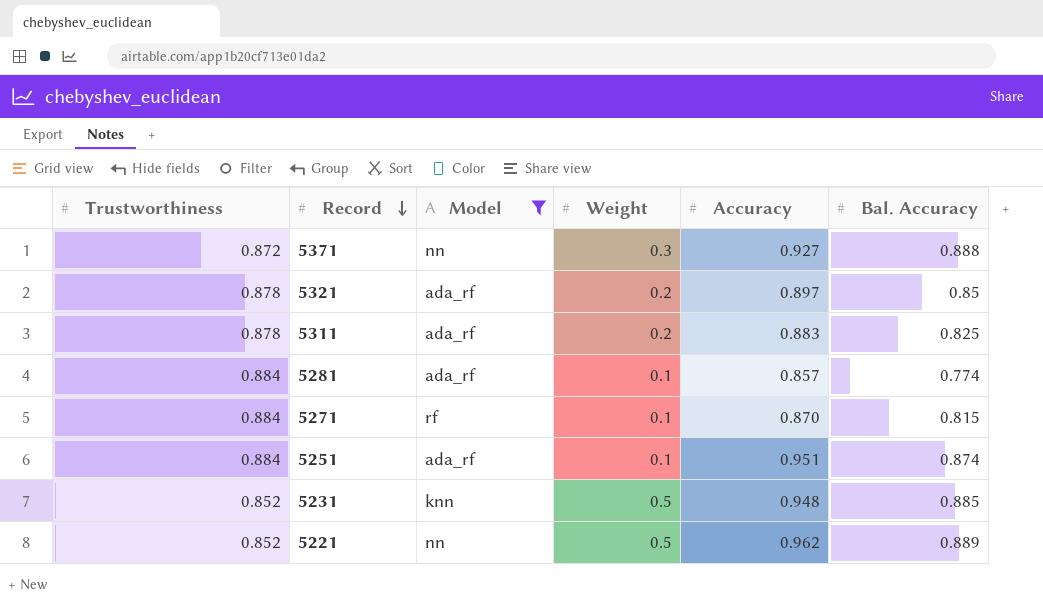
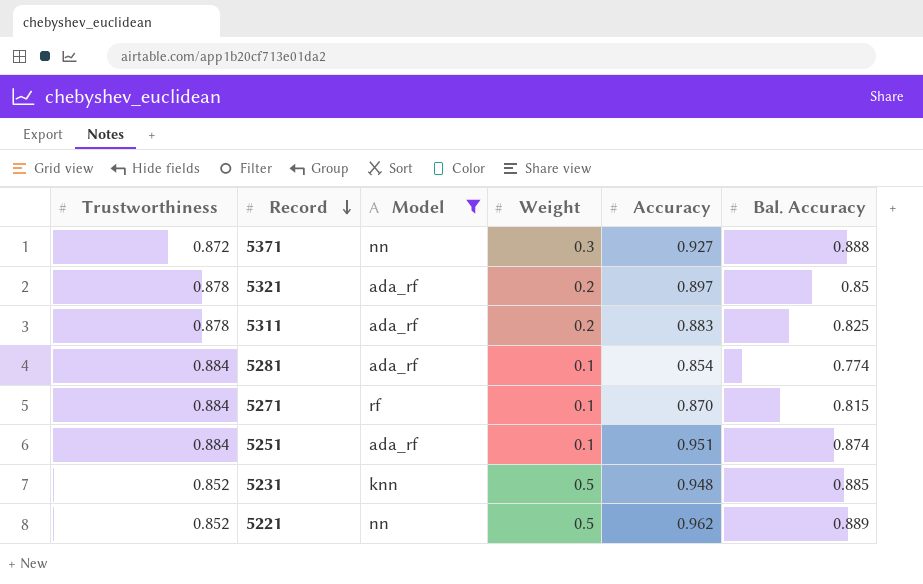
5281 | Accuracy: 0.857 -> 0.854

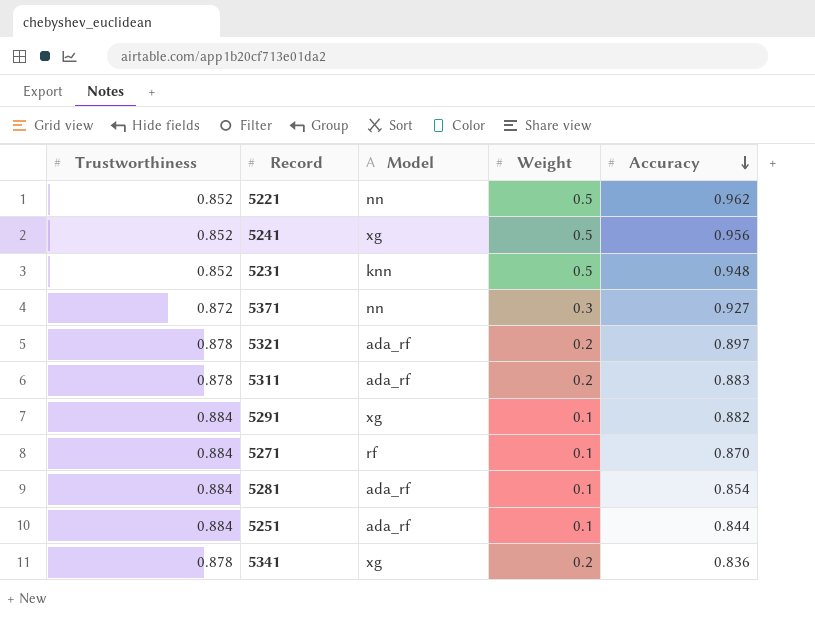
filter: Model != xg -> none
row order: Record descending -> Accuracy descending
column Bal. Accuracy | position: 6 -> none
5251 | Accuracy: 0.951 -> 0.844

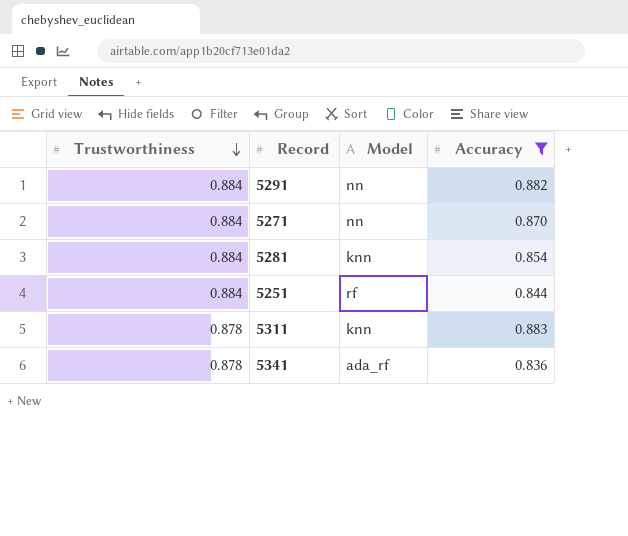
filter: none -> Accuracy <= 0.883
row order: Accuracy descending -> Trustworthiness descending
column Weight | position: 4 -> none
5291 | Model: xg -> nn
5271 | Model: rf -> nn
5281 | Model: ada_rf -> knn
5251 | Model: ada_rf -> rf
5311 | Model: ada_rf -> knn
5341 | Model: xg -> ada_rf

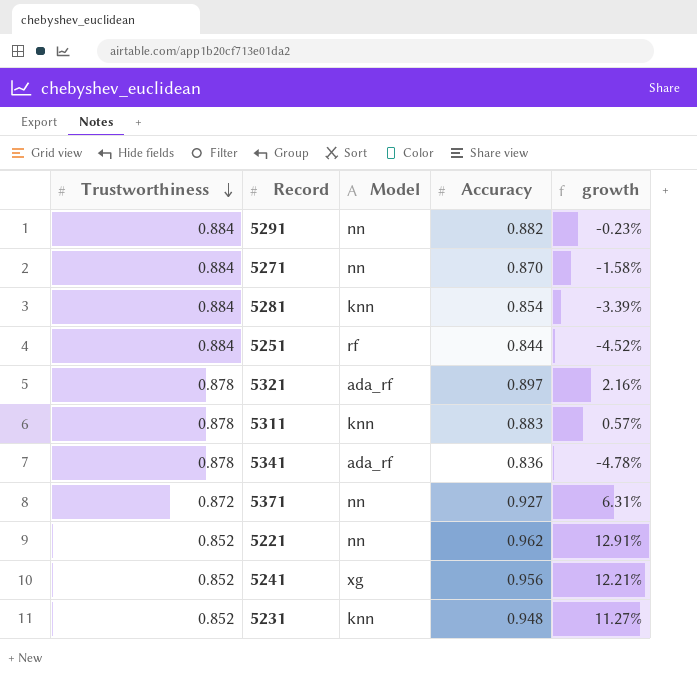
filter: Accuracy <= 0.883 -> none
column growth | formula: none -> ([Accuracy] - [Trustworthiness]) / [Trustworthiness]

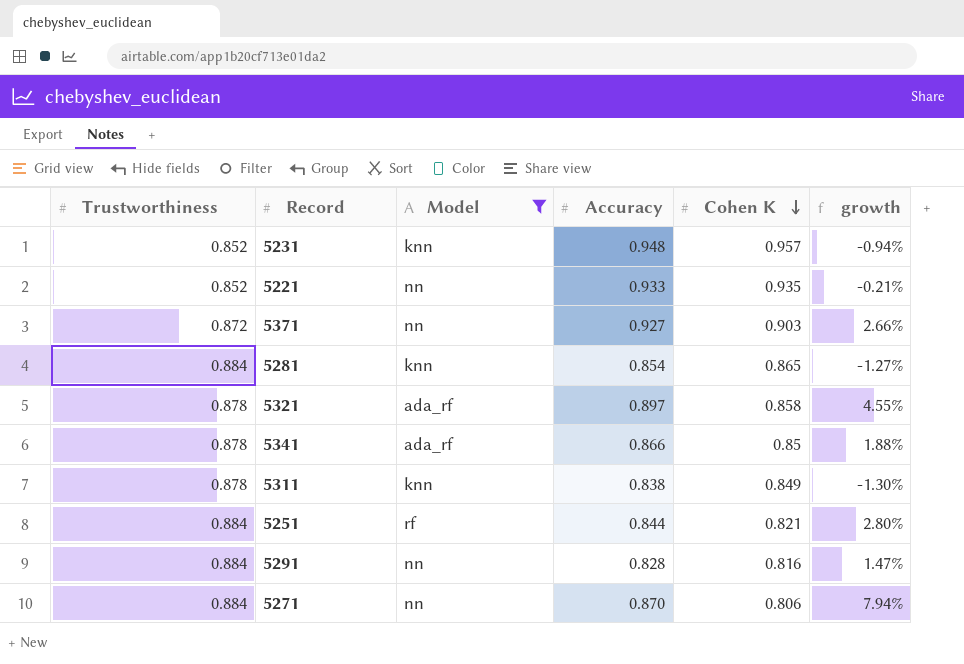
filter: none -> Model != xg
row order: Trustworthiness descending -> Cohen K descending
column Cohen K | position: none -> 5
column growth | formula: ([Accuracy] - [Trustworthiness]) / [Trustworthiness] -> ([Accuracy] - [Cohen K]) / [Cohen K]
5221 | Accuracy: 0.962 -> 0.933
5341 | Accuracy: 0.836 -> 0.866
5311 | Accuracy: 0.883 -> 0.838
5291 | Accuracy: 0.882 -> 0.828

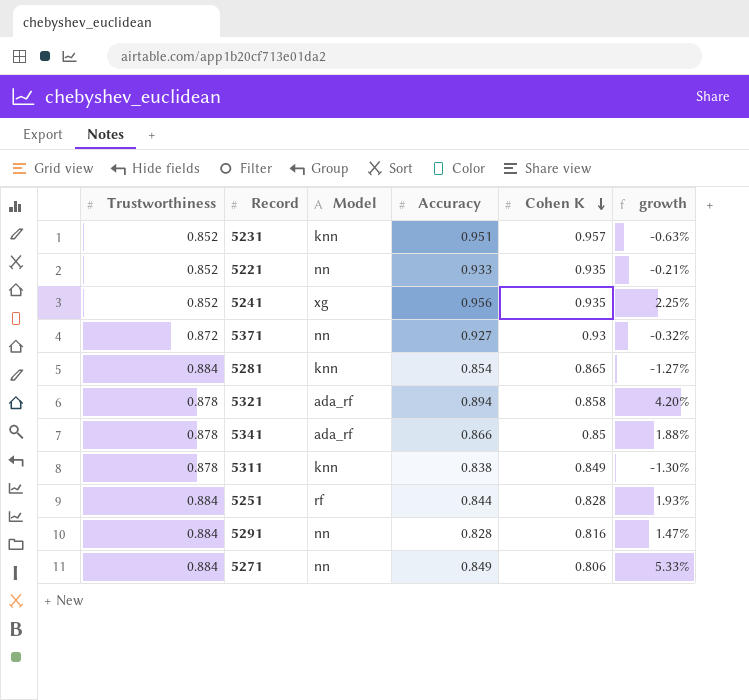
filter: Model != xg -> none
5231 | Accuracy: 0.948 -> 0.951
5231 | growth: -0.94% -> -0.63%
5371 | Cohen K: 0.903 -> 0.93
5371 | growth: 2.66% -> -0.32%
5321 | Accuracy: 0.897 -> 0.894
5321 | growth: 4.55% -> 4.20%
5251 | Cohen K: 0.821 -> 0.828
5251 | growth: 2.80% -> 1.93%
5271 | Accuracy: 0.870 -> 0.849
5271 | growth: 7.94% -> 5.33%

